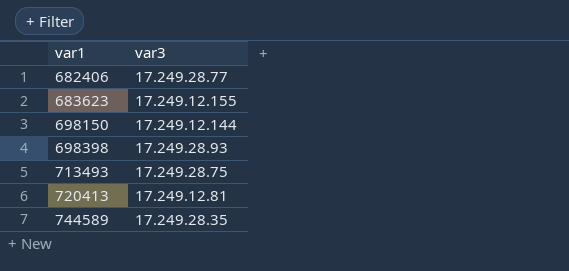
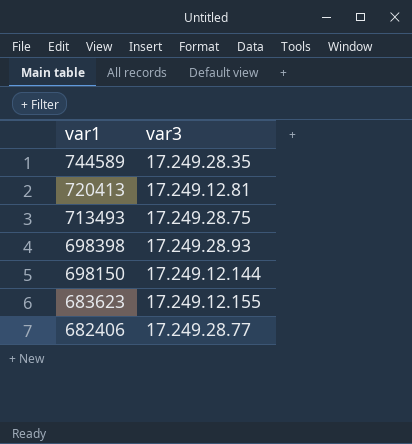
row order: var1 ascending -> var1 descending

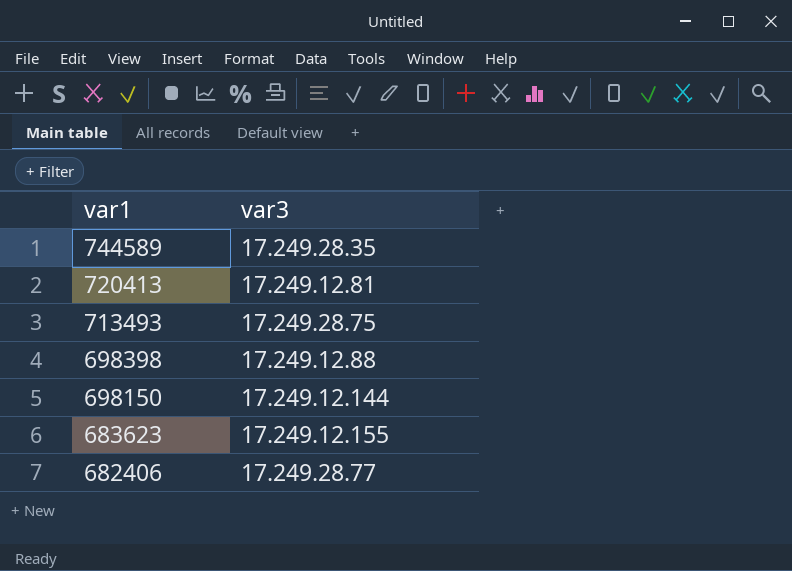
698398 | var3: 17.249.28.93 -> 17.249.12.88

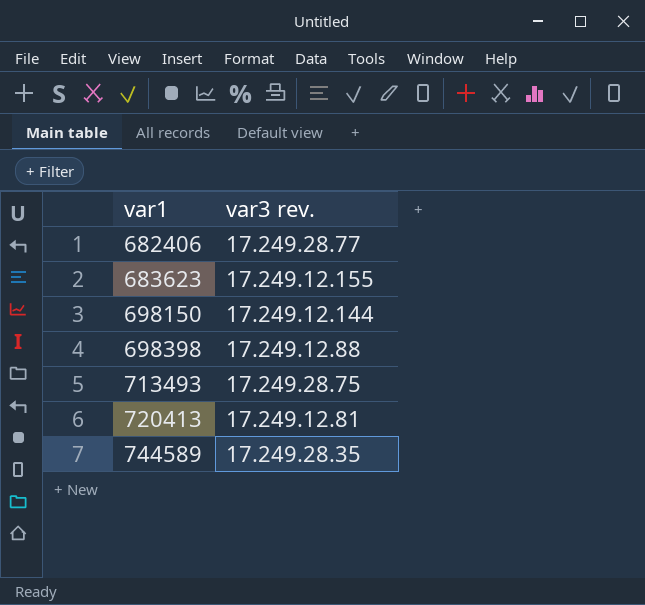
row order: var1 descending -> var1 ascending
column name: var3 -> var3 rev.

